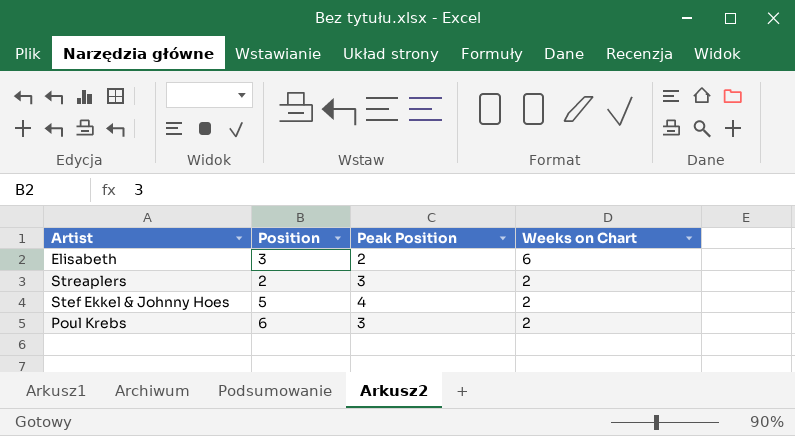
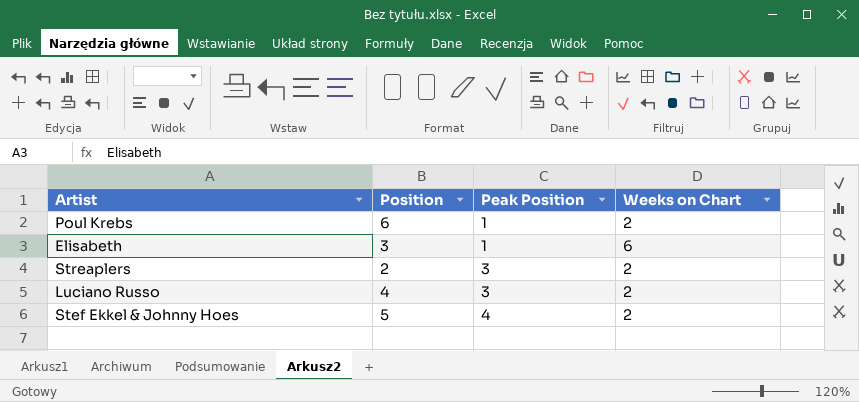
row order: Weeks on Chart descending -> Peak Position ascending
Poul Krebs | Peak Position: 3 -> 1
Elisabeth | Peak Position: 2 -> 1
row Luciano Russo: none -> 4 | 3 | 2

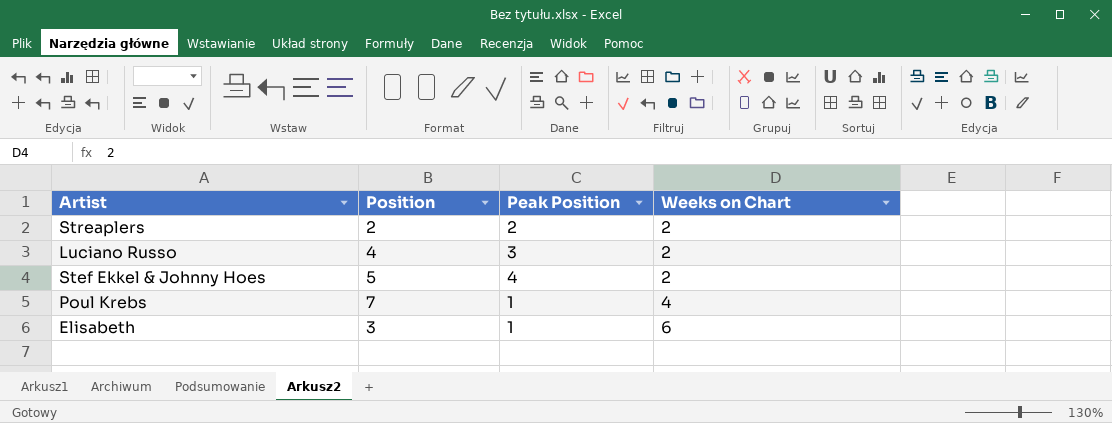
row order: Peak Position ascending -> Weeks on Chart ascending
Streaplers | Peak Position: 3 -> 2
Poul Krebs | Position: 6 -> 7
Poul Krebs | Weeks on Chart: 2 -> 4

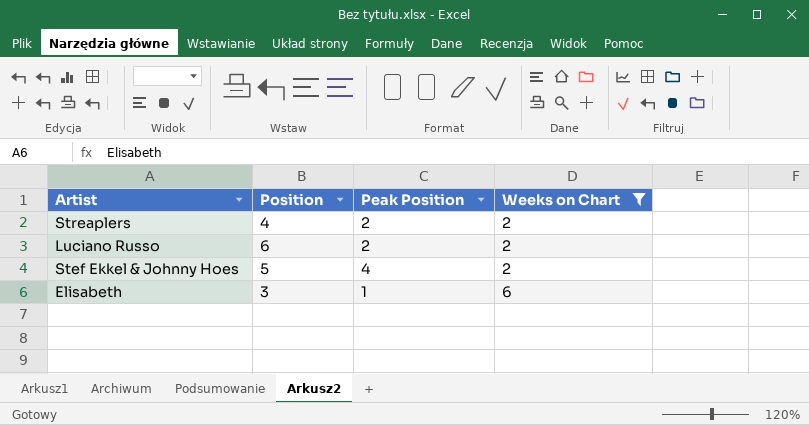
filter: none -> Weeks on Chart != 4
Streaplers | Position: 2 -> 4
Luciano Russo | Position: 4 -> 6
Luciano Russo | Peak Position: 3 -> 2

